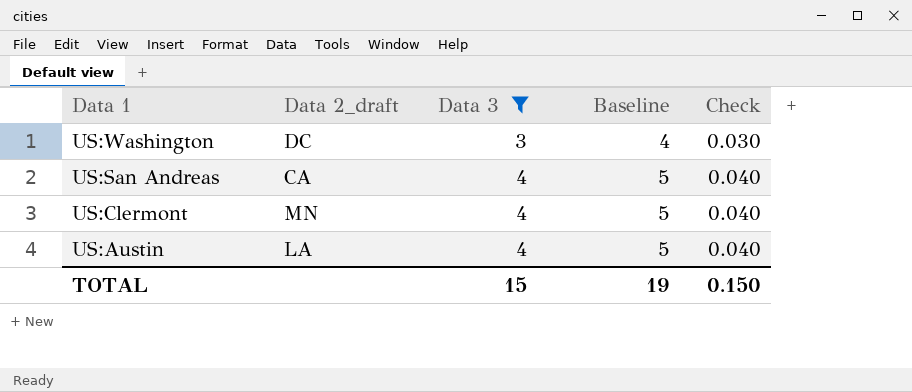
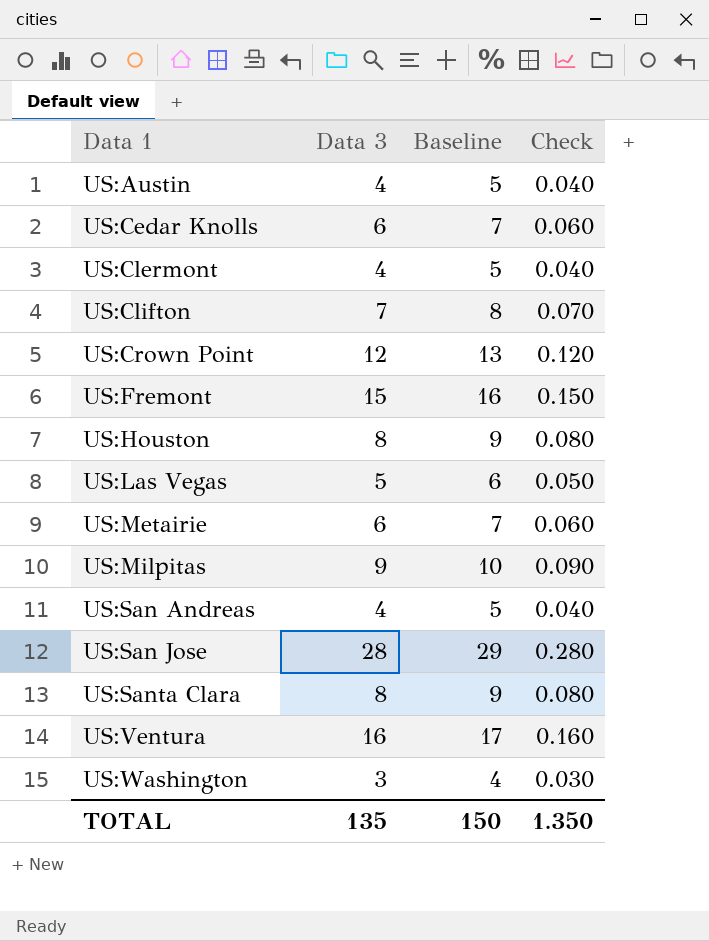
filter: Data 3 <= 4 -> none
row order: Data 1 descending -> Data 1 ascending
column Data 2_draft | position: 2 -> none
TOTAL | Data 3: 15 -> 135
TOTAL | Baseline: 19 -> 150
TOTAL | Check: 0.150 -> 1.350

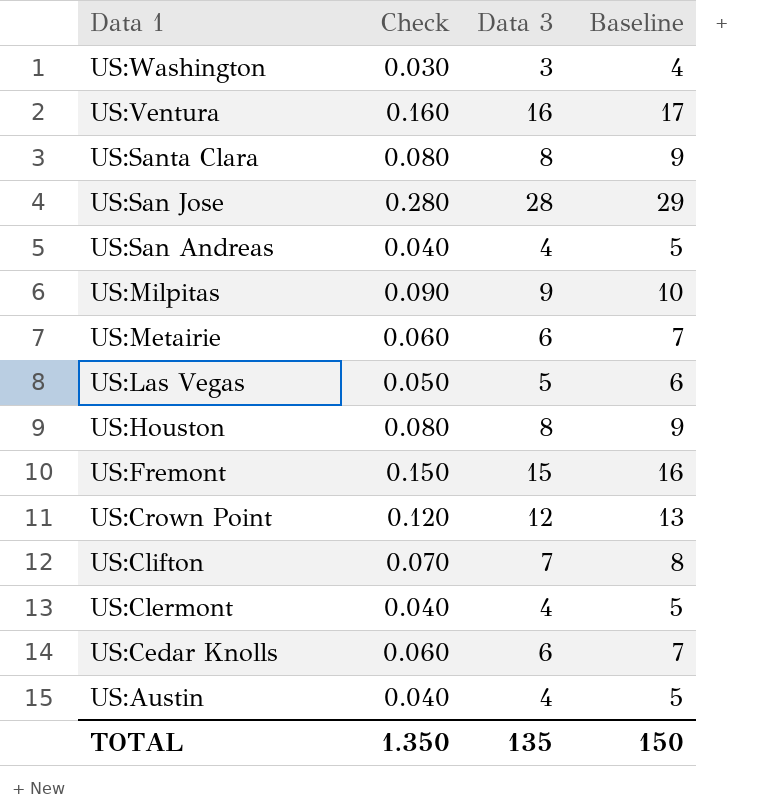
row order: Data 1 ascending -> Data 1 descending
column Check | position: 4 -> 2

